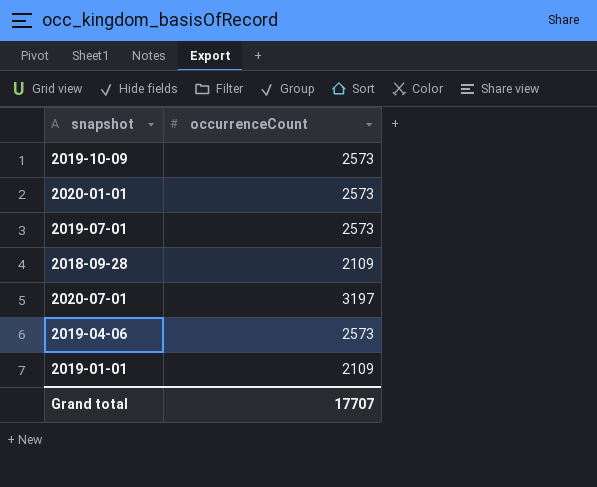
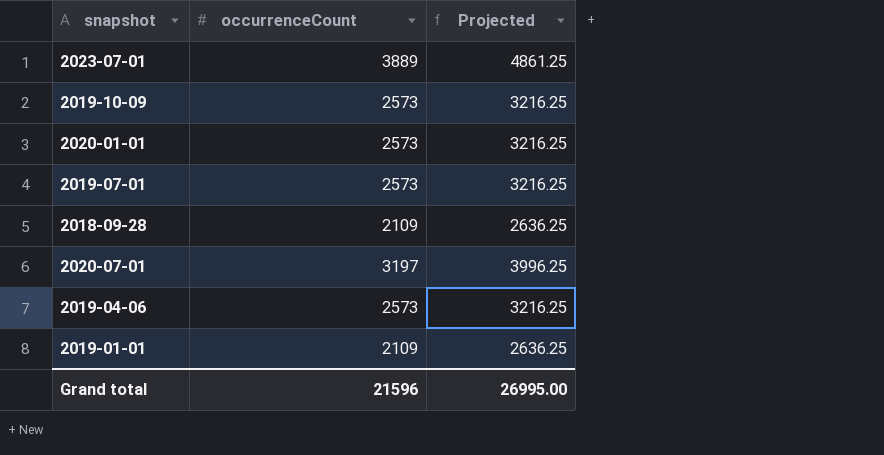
column Projected | formula: none -> [occurrenceCount] * 1.25
row 2023-07-01: none -> 3889 | 4861.25
Grand total | occurrenceCount: 17707 -> 21596

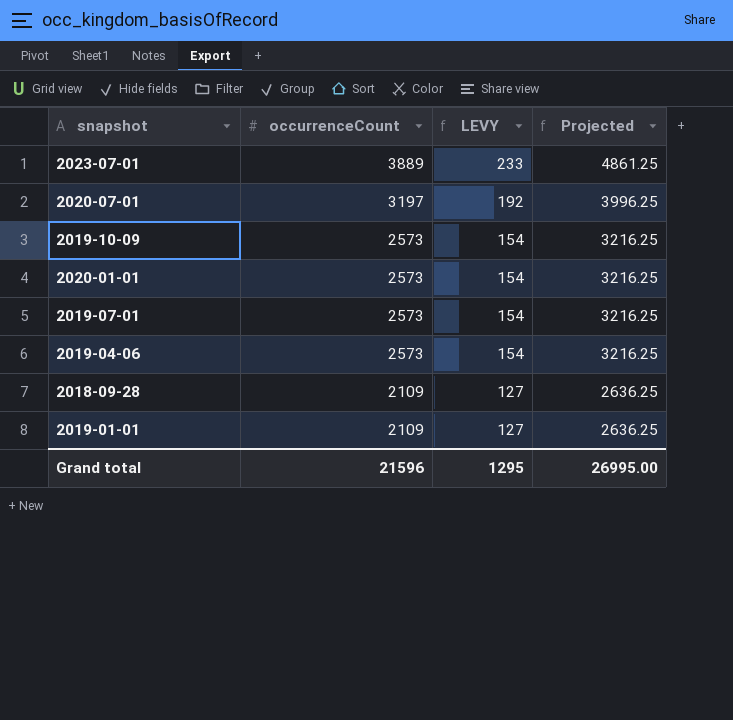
row order: none -> occurrenceCount descending
column LEVY | formula: none -> [occurrenceCount] * 0.06

